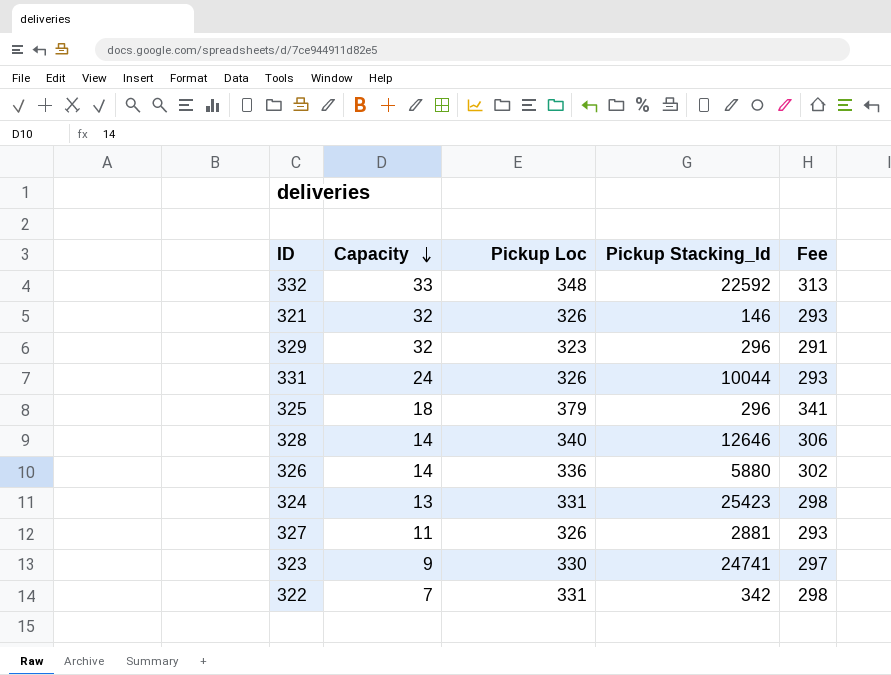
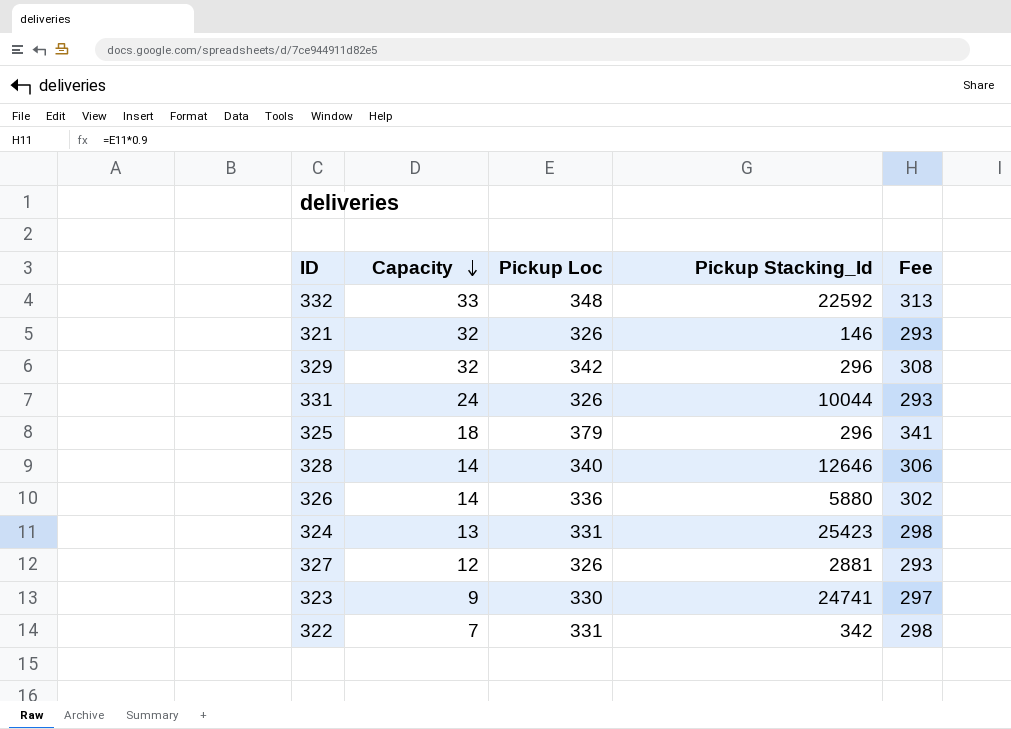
329 | Pickup Loc: 323 -> 342
329 | Fee: 291 -> 308
327 | Capacity: 11 -> 12

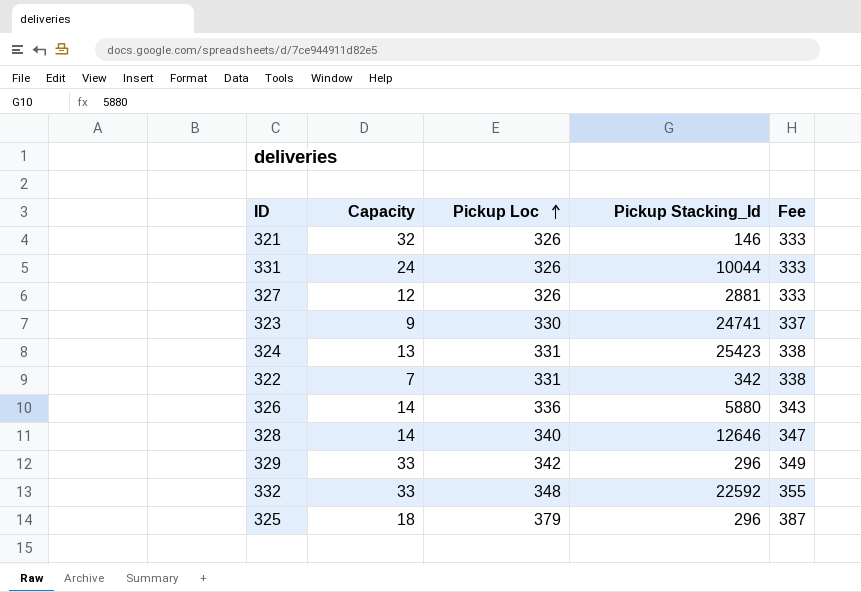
row order: Capacity descending -> Pickup Loc ascending
column Fee | formula: [Pickup Loc] * 0.9 -> [Pickup Loc] * 1.02
329 | Capacity: 32 -> 33

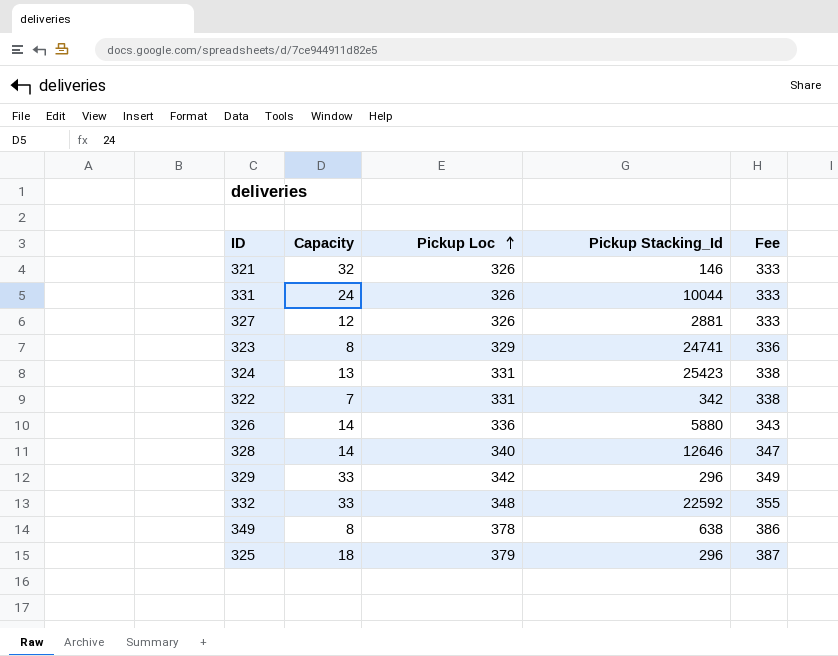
323 | Capacity: 9 -> 8
323 | Pickup Loc: 330 -> 329
323 | Fee: 337 -> 336
row 349: none -> 8 | 378 | 638 | 386

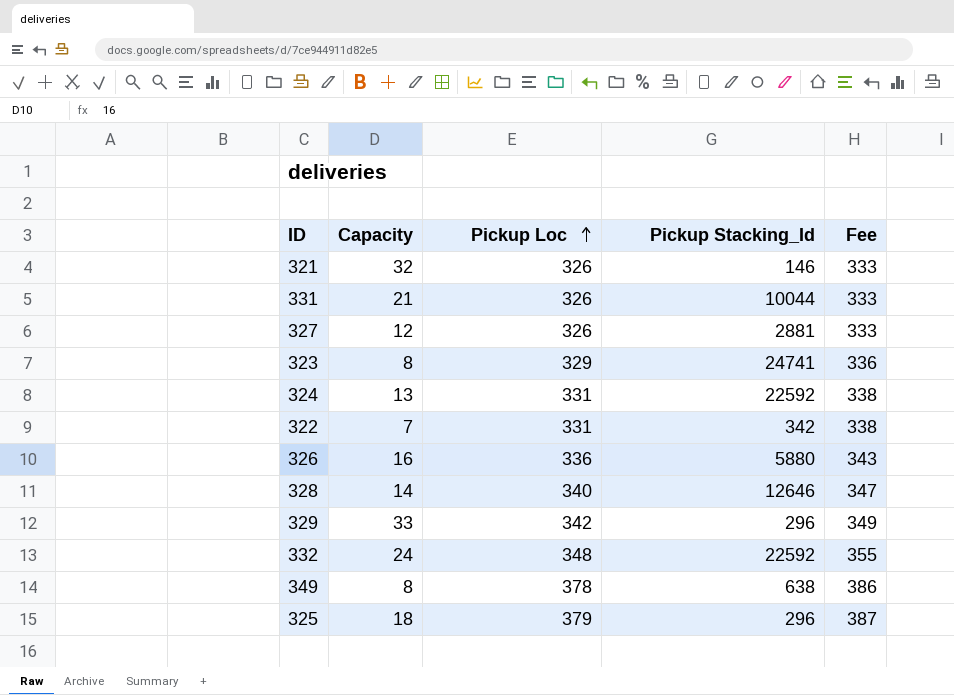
331 | Capacity: 24 -> 21
324 | Pickup Stacking_Id: 25423 -> 22592
326 | Capacity: 14 -> 16
332 | Capacity: 33 -> 24

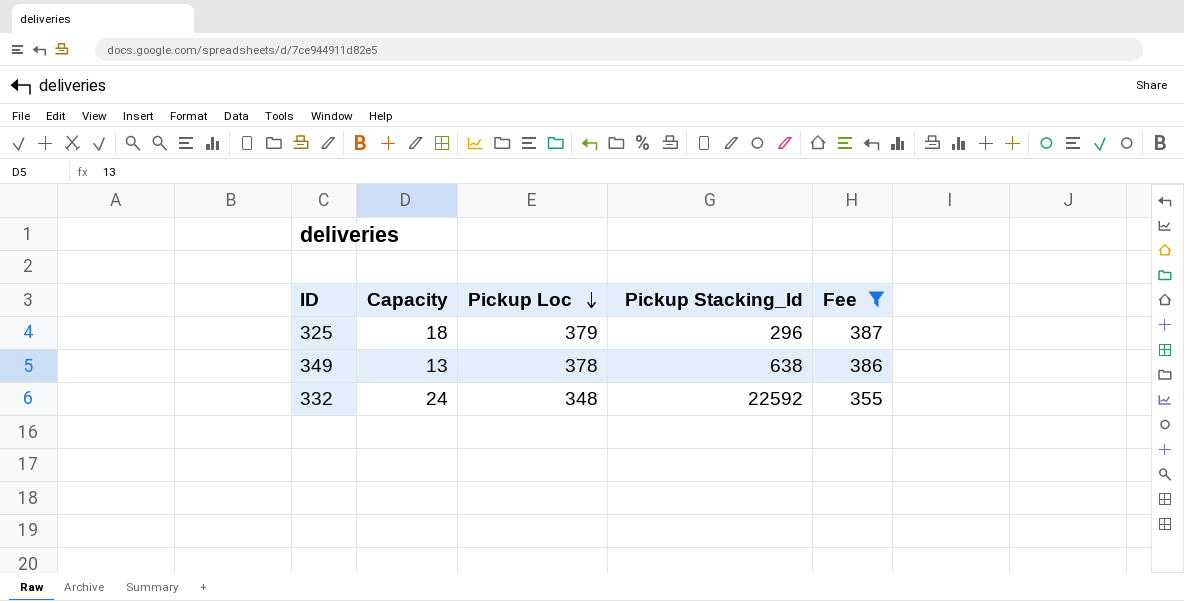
filter: none -> Fee >= 355
row order: Pickup Loc ascending -> Pickup Loc descending
349 | Capacity: 8 -> 13

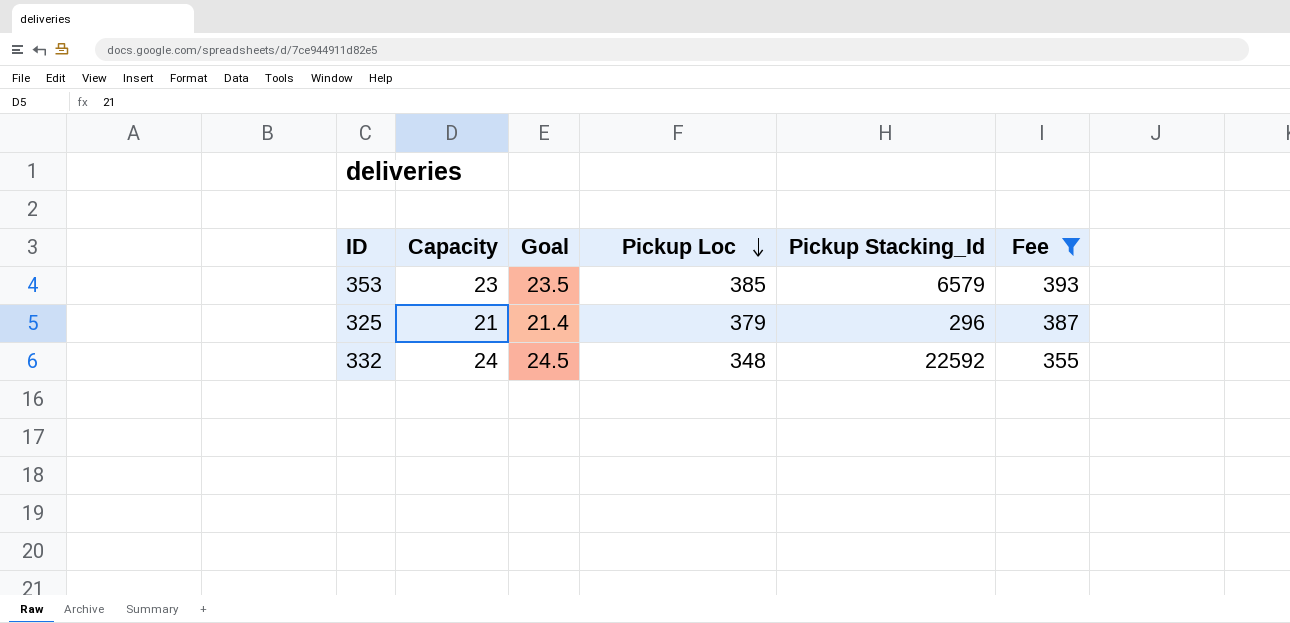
column Goal | formula: none -> [Capacity] * 1.02
row 349: 13 | 378 | 638 | 386 -> none
row 353: none -> 23 | 23.5 | 385 | 6579 | 393
325 | Capacity: 18 -> 21

